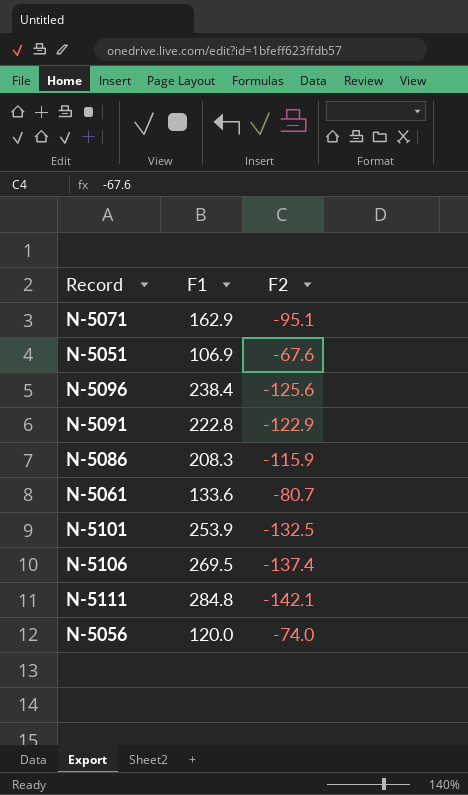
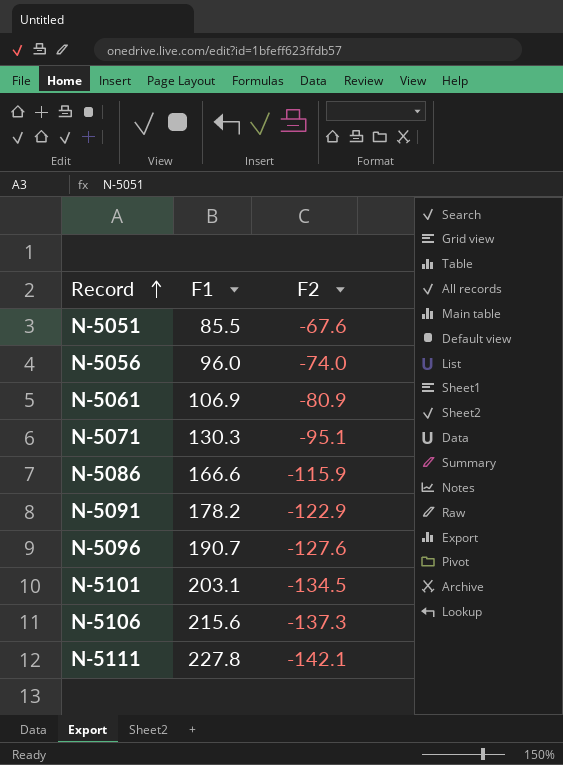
row order: none -> Record ascending
N-5051 | F1: 106.9 -> 85.5
N-5056 | F1: 120.0 -> 96.0
N-5061 | F1: 133.6 -> 106.9
N-5061 | F2: -80.7 -> -80.9
N-5071 | F1: 162.9 -> 130.3
N-5086 | F1: 208.3 -> 166.6
N-5091 | F1: 222.8 -> 178.2
N-5096 | F1: 238.4 -> 190.7
N-5096 | F2: -125.6 -> -127.6
N-5101 | F1: 253.9 -> 203.1
N-5101 | F2: -132.5 -> -134.5
N-5106 | F1: 269.5 -> 215.6
N-5106 | F2: -137.4 -> -137.3
N-5111 | F1: 284.8 -> 227.8

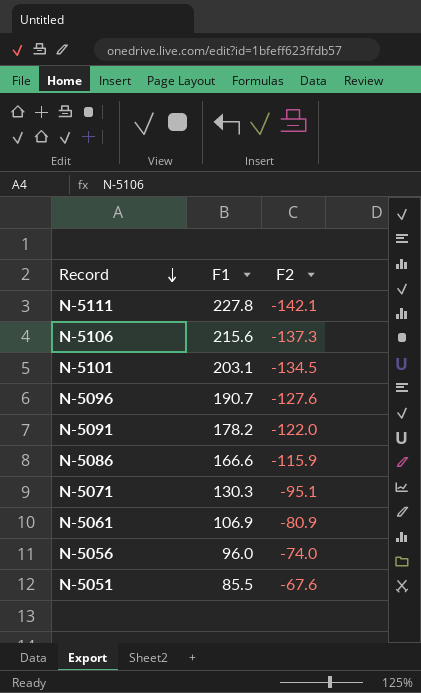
row order: Record ascending -> Record descending
N-5091 | F2: -122.9 -> -122.0

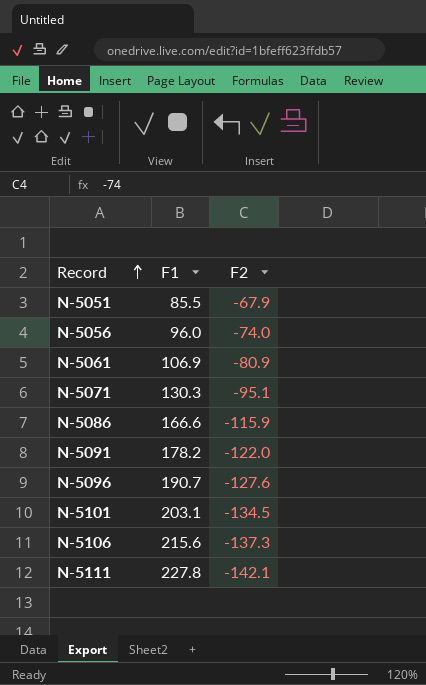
row order: Record descending -> Record ascending
N-5051 | F2: -67.6 -> -67.9

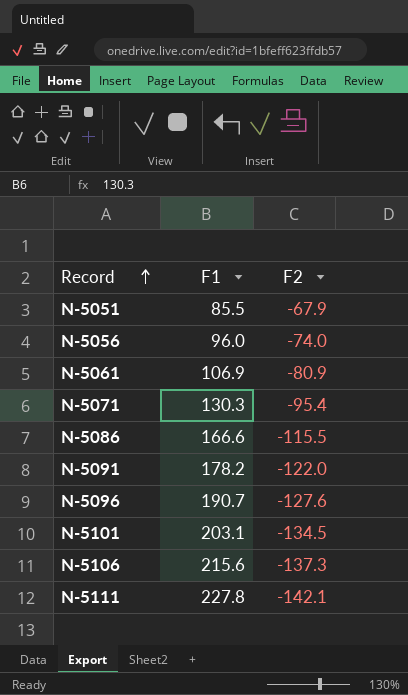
N-5071 | F2: -95.1 -> -95.4
N-5086 | F2: -115.9 -> -115.5

